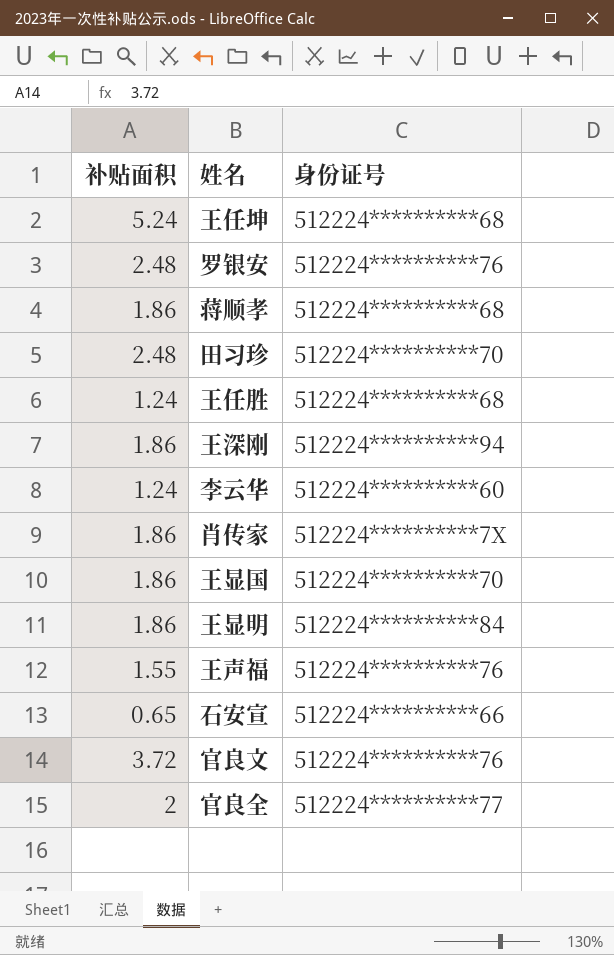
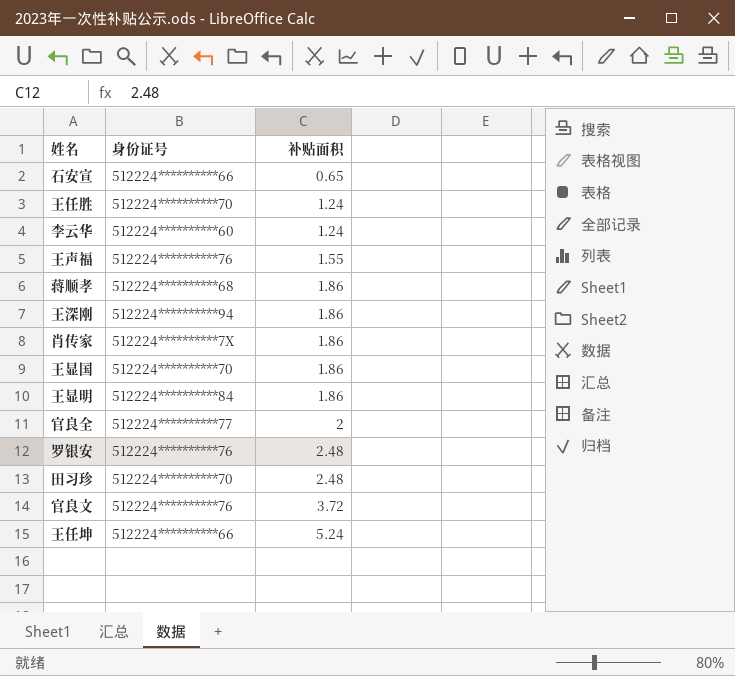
row order: none -> 补贴面积 ascending
column 补贴面积 | position: 1 -> 3
王任胜 | 身份证号: 512224**********68 -> 512224**********70
王任坤 | 身份证号: 512224**********68 -> 512224**********66

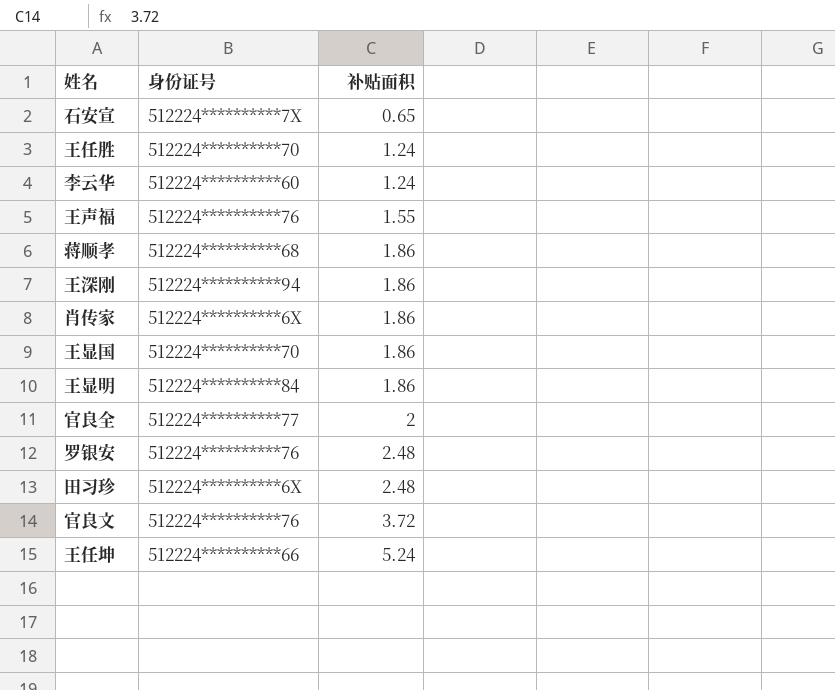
石安宣 | 身份证号: 512224**********66 -> 512224**********7X
肖传家 | 身份证号: 512224**********7X -> 512224**********6X
田习珍 | 身份证号: 512224**********70 -> 512224**********6X

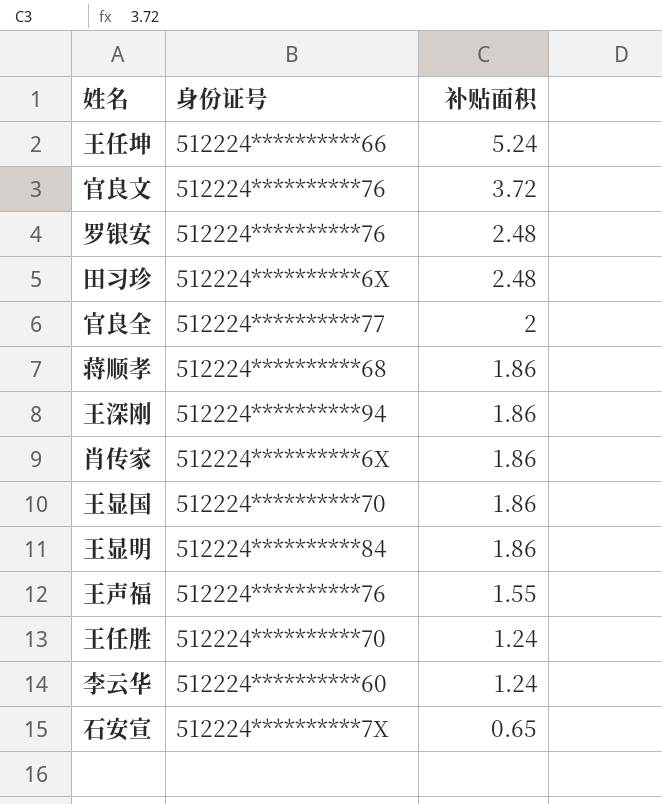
row order: 补贴面积 ascending -> 补贴面积 descending

